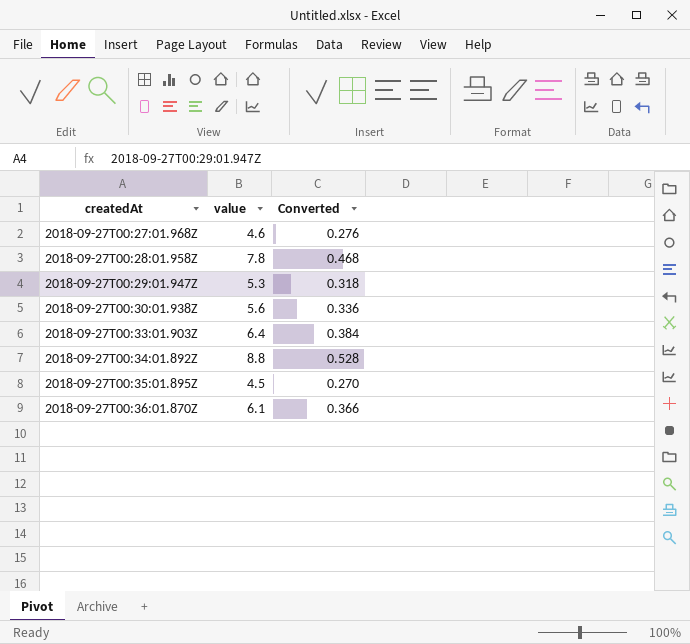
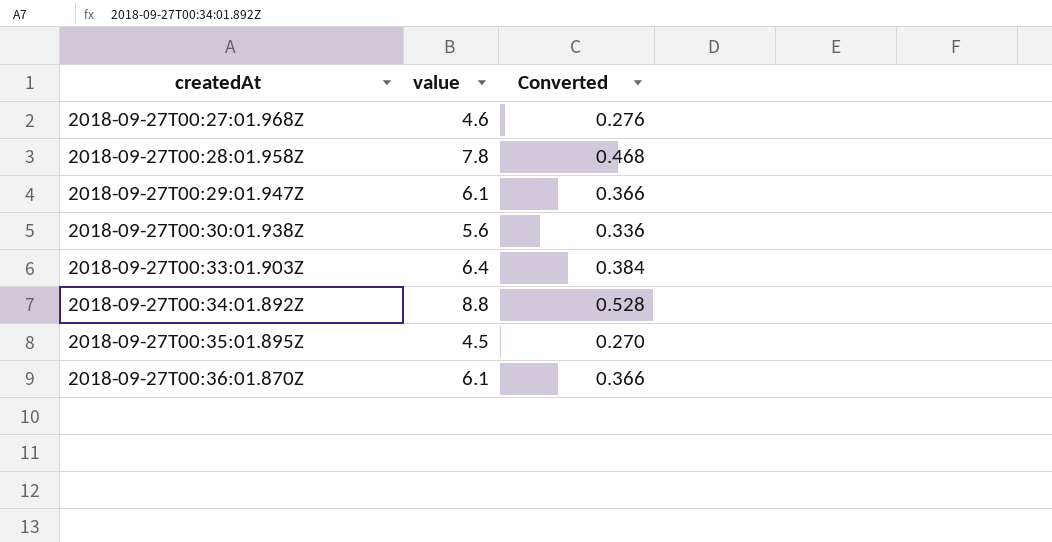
2018-09-27T00:29:01.947Z | value: 5.3 -> 6.1
2018-09-27T00:29:01.947Z | Converted: 0.318 -> 0.366

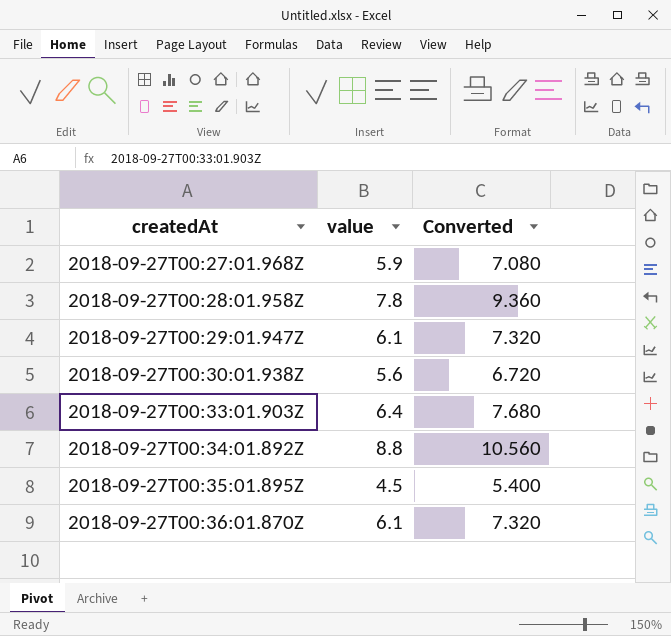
column Converted | formula: [value] * 0.06 -> [value] * 1.2
2018-09-27T00:27:01.968Z | value: 4.6 -> 5.9

